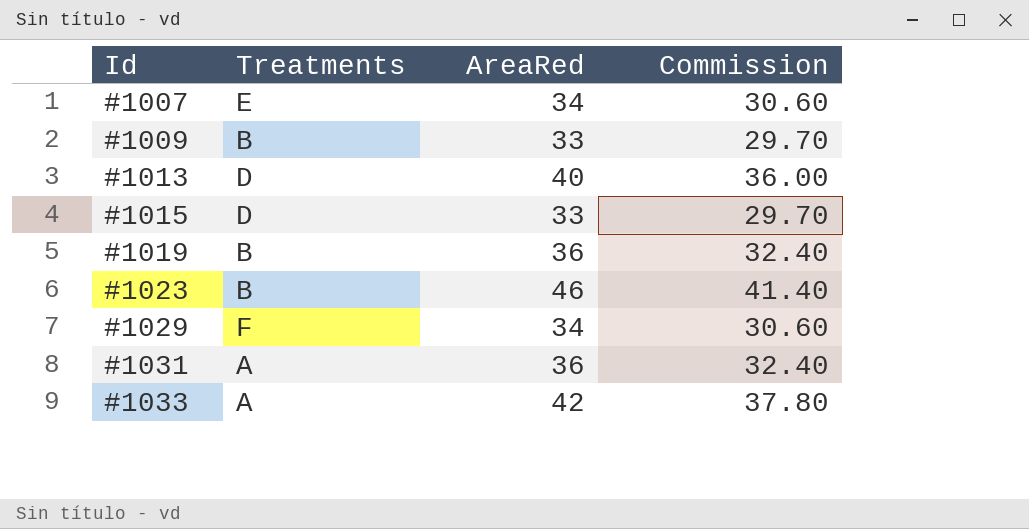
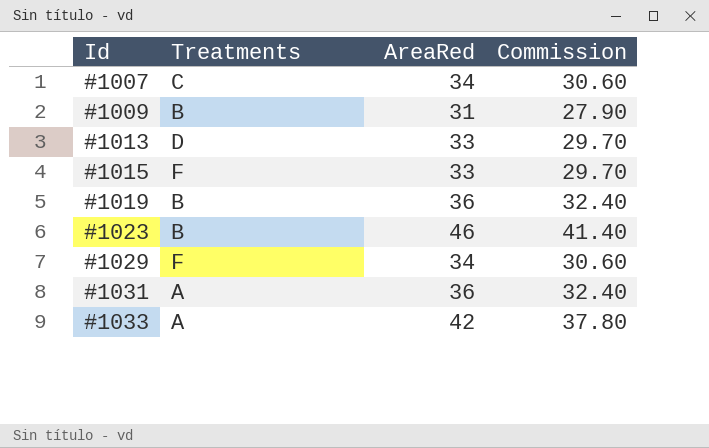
#1007 | Treatments: E -> C
#1009 | AreaRed: 33 -> 31
#1009 | Commission: 29.70 -> 27.90
#1013 | AreaRed: 40 -> 33
#1013 | Commission: 36.00 -> 29.70
#1015 | Treatments: D -> F

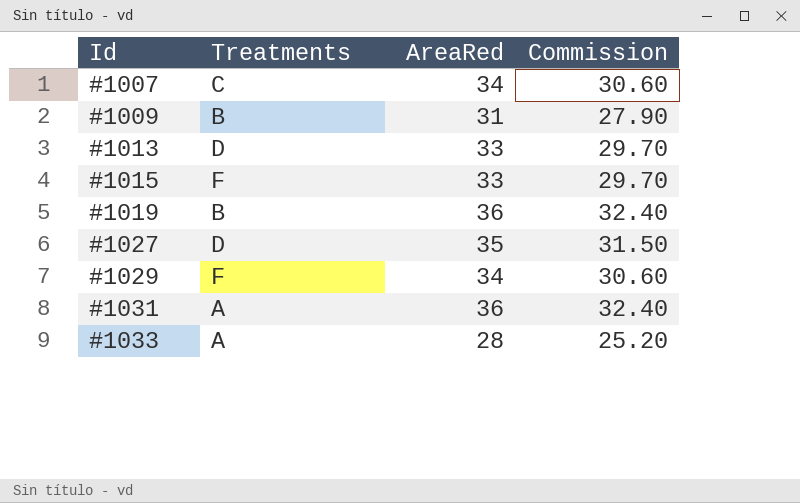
row #1023: B | 46 | 41.40 -> none
row #1027: none -> D | 35 | 31.50
#1033 | AreaRed: 42 -> 28
#1033 | Commission: 37.80 -> 25.20

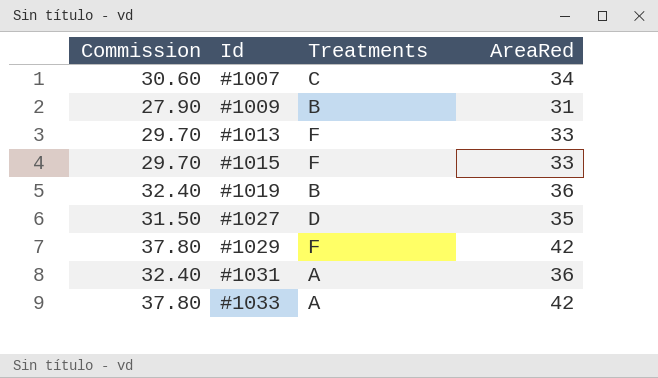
column Commission | position: 4 -> 1
#1013 | Treatments: D -> F
#1029 | Commission: 30.60 -> 37.80
#1029 | AreaRed: 34 -> 42
#1033 | Commission: 25.20 -> 37.80
#1033 | AreaRed: 28 -> 42

